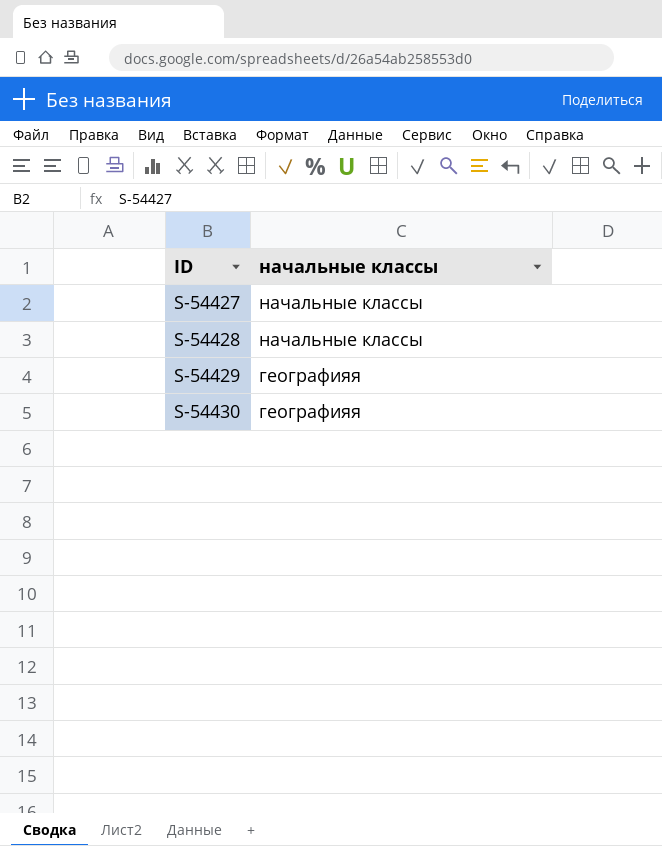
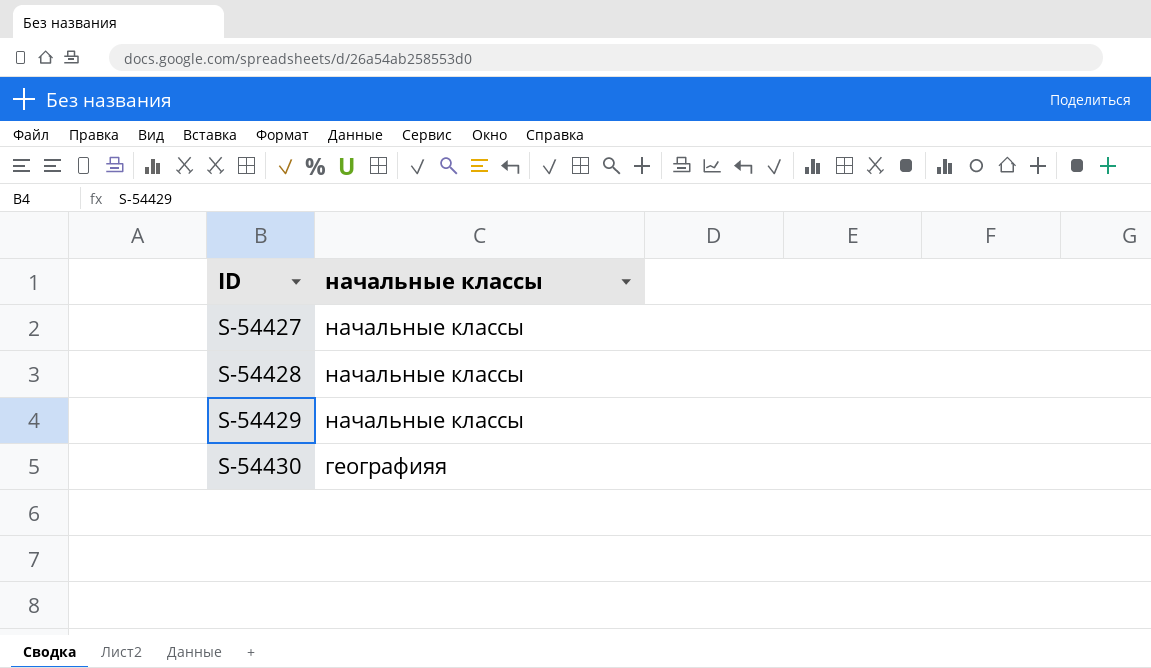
S-54429 | начальные классы: географияя -> начальные классы

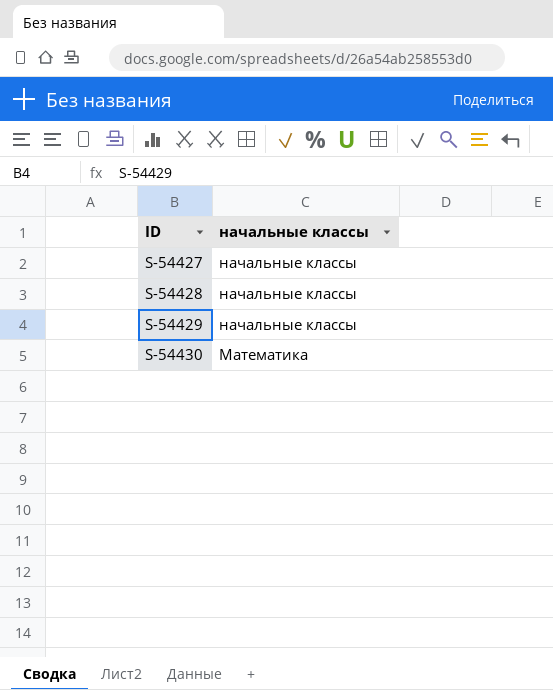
S-54430 | начальные классы: географияя -> Математика

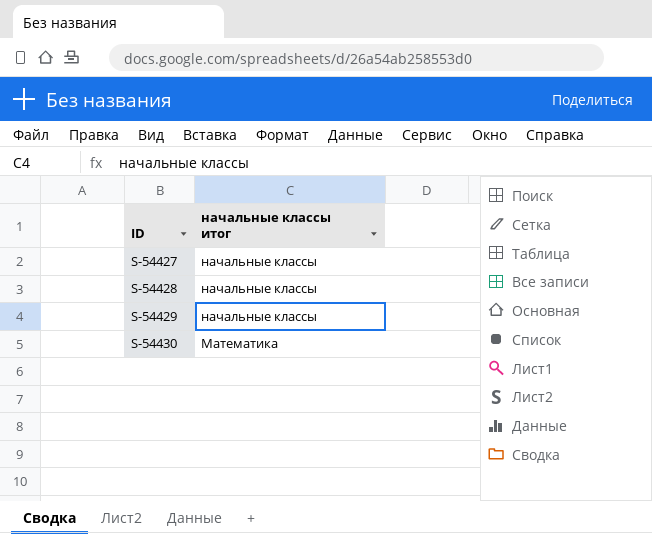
column name: начальные классы -> начальные классы итог

